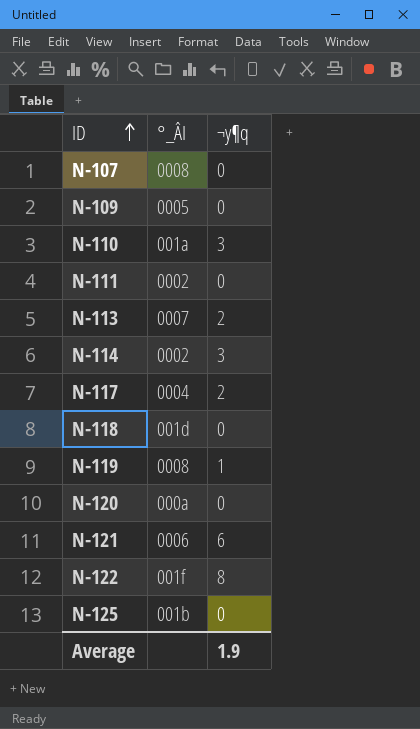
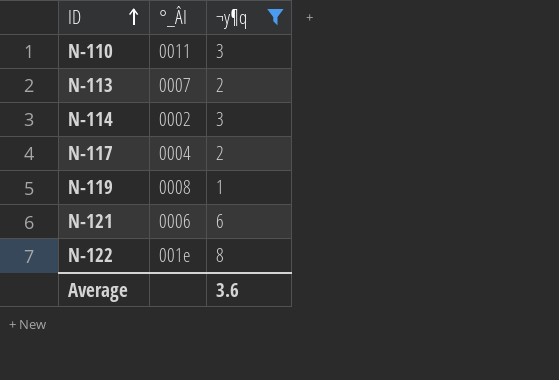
filter: none -> ¬y¶q != 0
N-110 | °_ÂI: 001a -> 0011
N-122 | °_ÂI: 001f -> 001e
Average | ¬y¶q: 1.9 -> 3.6

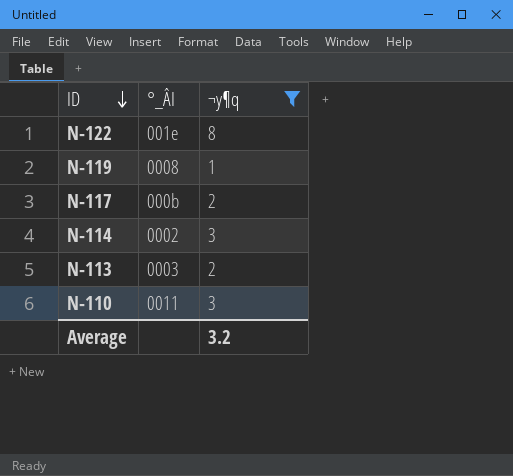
row order: ID ascending -> ID descending
row N-121: 0006 | 6 -> none
N-117 | °_ÂI: 0004 -> 000b
N-113 | °_ÂI: 0007 -> 0003
Average | ¬y¶q: 3.6 -> 3.2

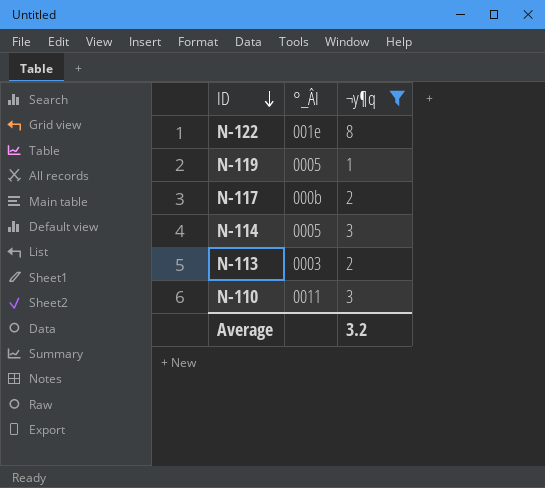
N-119 | °_ÂI: 0008 -> 0005
N-114 | °_ÂI: 0002 -> 0005

